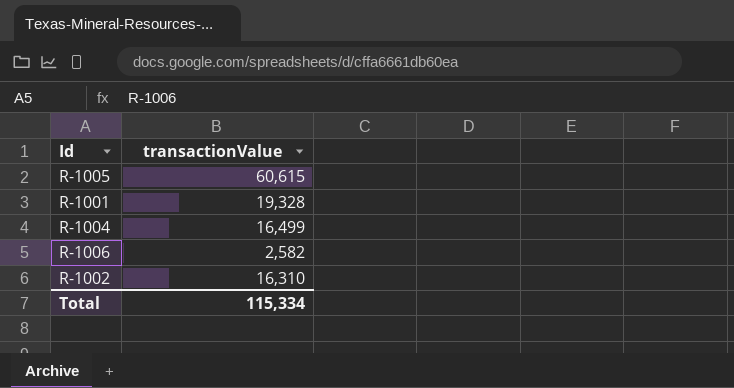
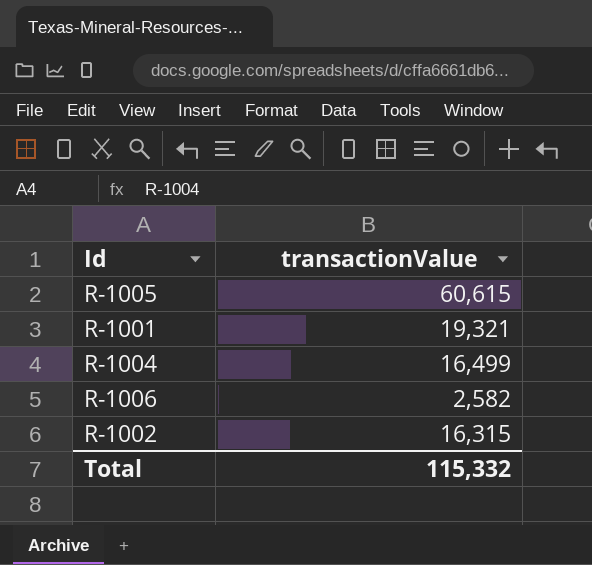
R-1001 | transactionValue: 19,328 -> 19,321
R-1002 | transactionValue: 16,310 -> 16,315
Total | transactionValue: 115,334 -> 115,332

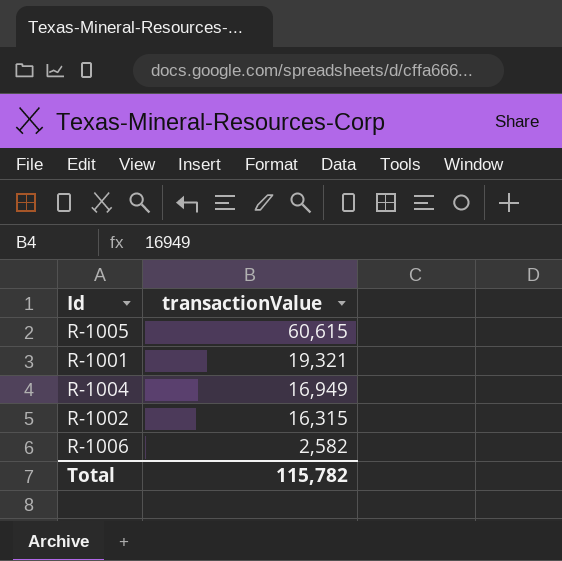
row order: none -> transactionValue descending
R-1004 | transactionValue: 16,499 -> 16,949
Total | transactionValue: 115,332 -> 115,782

